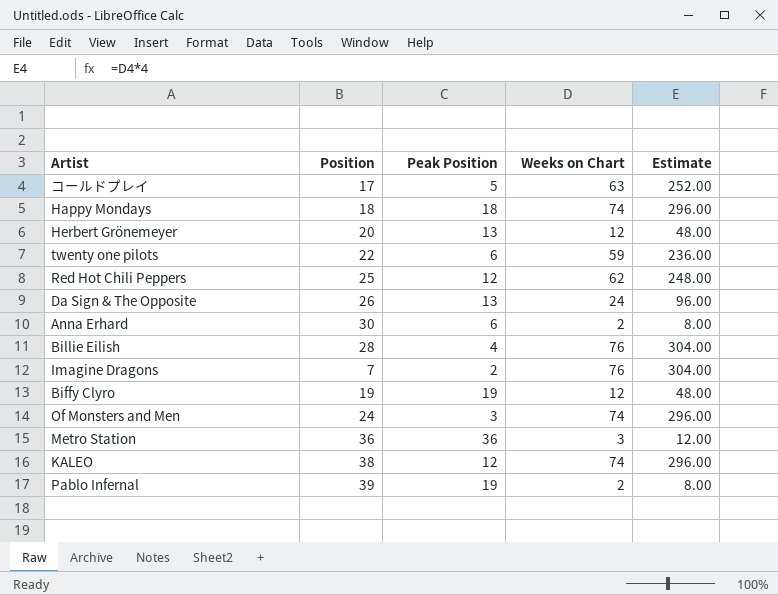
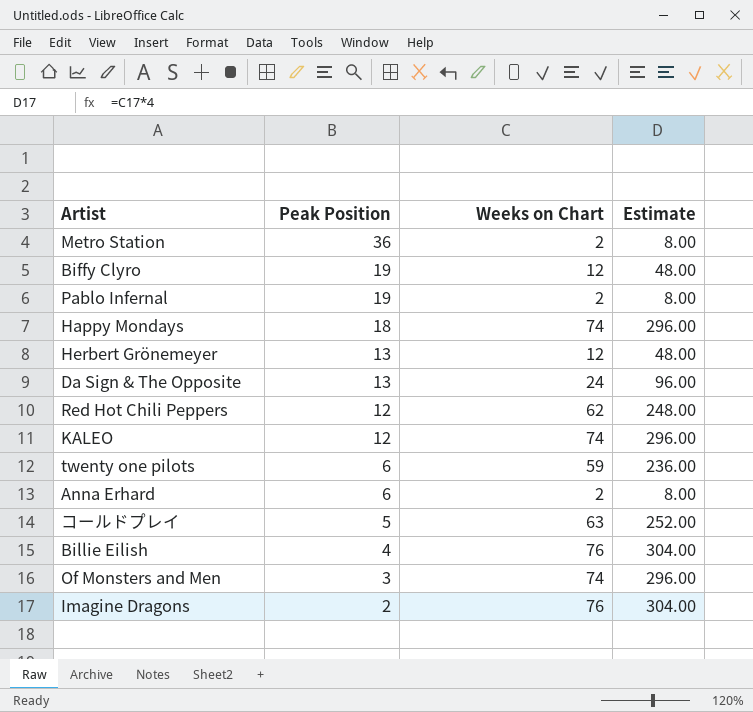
row order: none -> Peak Position descending
column Position | position: 2 -> none
Metro Station | Weeks on Chart: 3 -> 2
Metro Station | Estimate: 12.00 -> 8.00

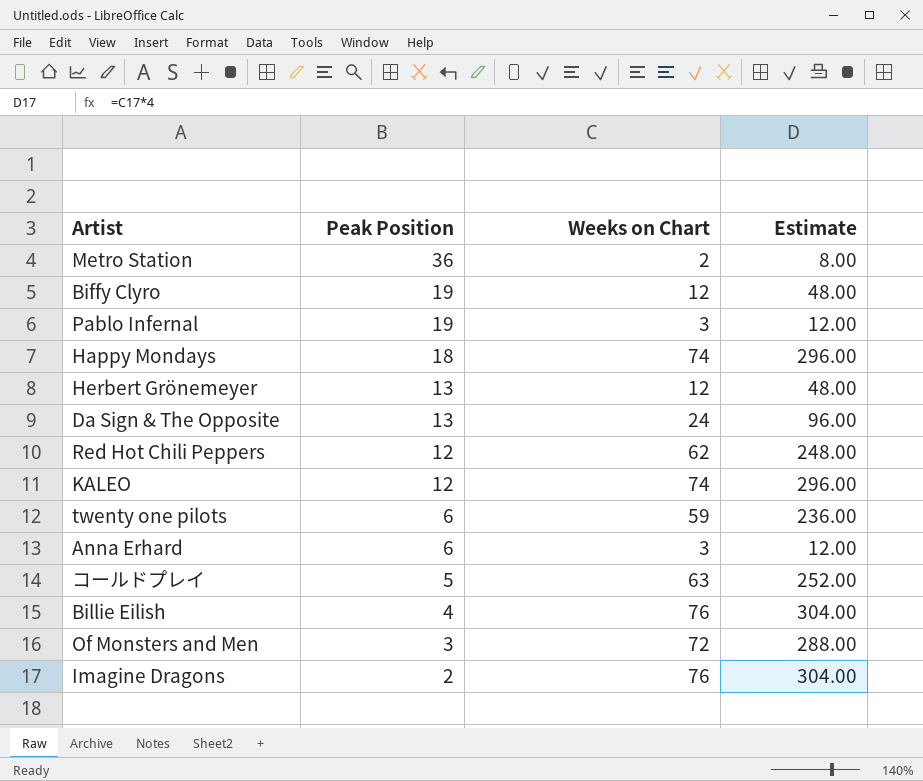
Pablo Infernal | Weeks on Chart: 2 -> 3
Pablo Infernal | Estimate: 8.00 -> 12.00
Anna Erhard | Weeks on Chart: 2 -> 3
Anna Erhard | Estimate: 8.00 -> 12.00
Of Monsters and Men | Weeks on Chart: 74 -> 72
Of Monsters and Men | Estimate: 296.00 -> 288.00

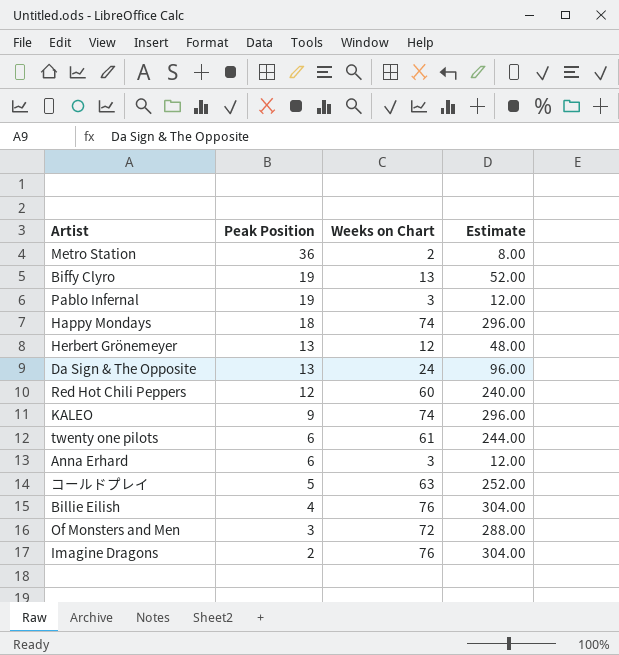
Biffy Clyro | Weeks on Chart: 12 -> 13
Biffy Clyro | Estimate: 48.00 -> 52.00
Red Hot Chili Peppers | Weeks on Chart: 62 -> 60
Red Hot Chili Peppers | Estimate: 248.00 -> 240.00
KALEO | Peak Position: 12 -> 9
twenty one pilots | Weeks on Chart: 59 -> 61
twenty one pilots | Estimate: 236.00 -> 244.00

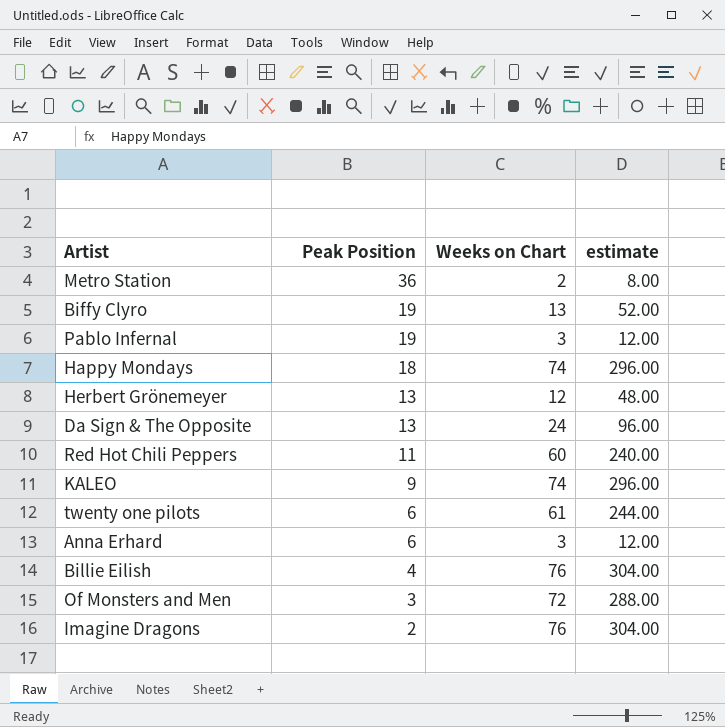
column name: Estimate -> estimate
row コールドプレイ: 5 | 63 | 252.00 -> none
Red Hot Chili Peppers | Peak Position: 12 -> 11

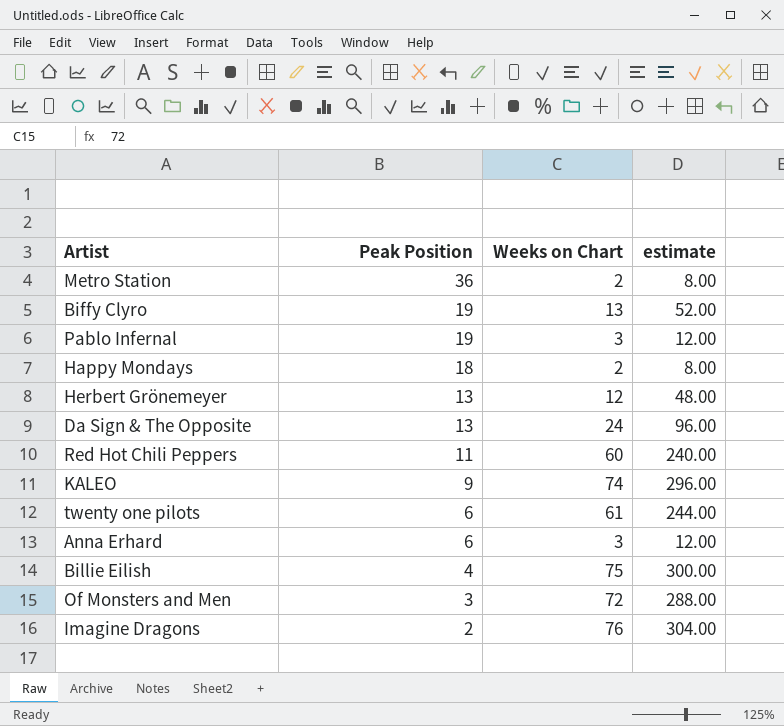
Happy Mondays | Weeks on Chart: 74 -> 2
Happy Mondays | estimate: 296.00 -> 8.00
Billie Eilish | Weeks on Chart: 76 -> 75
Billie Eilish | estimate: 304.00 -> 300.00

